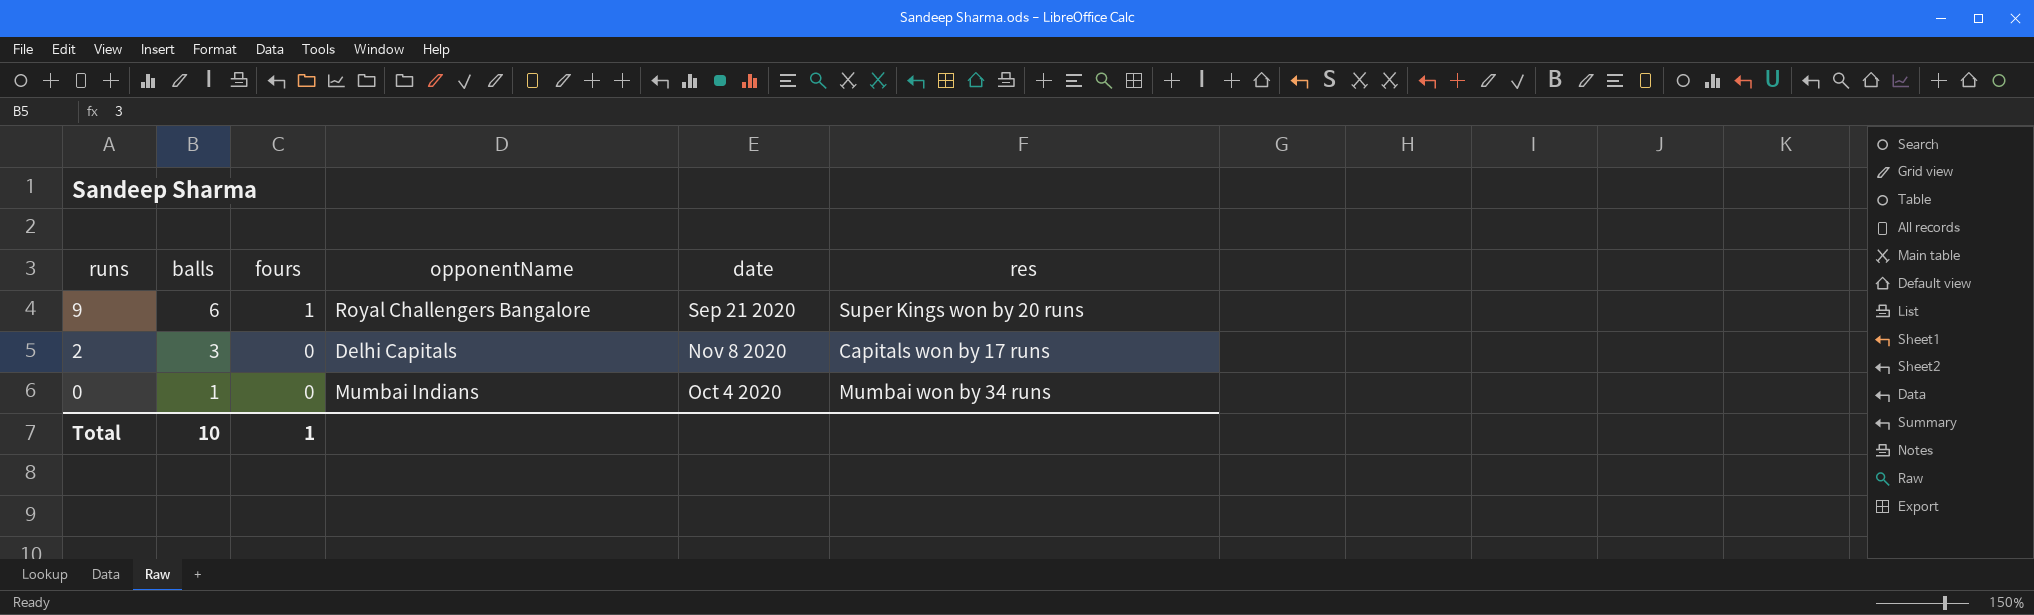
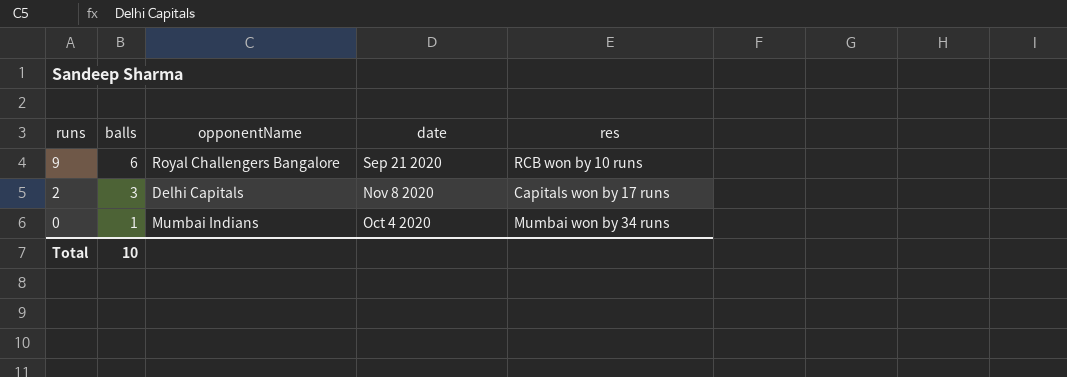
column fours | position: 3 -> none
9 | res: Super Kings won by 20 runs -> RCB won by 10 runs

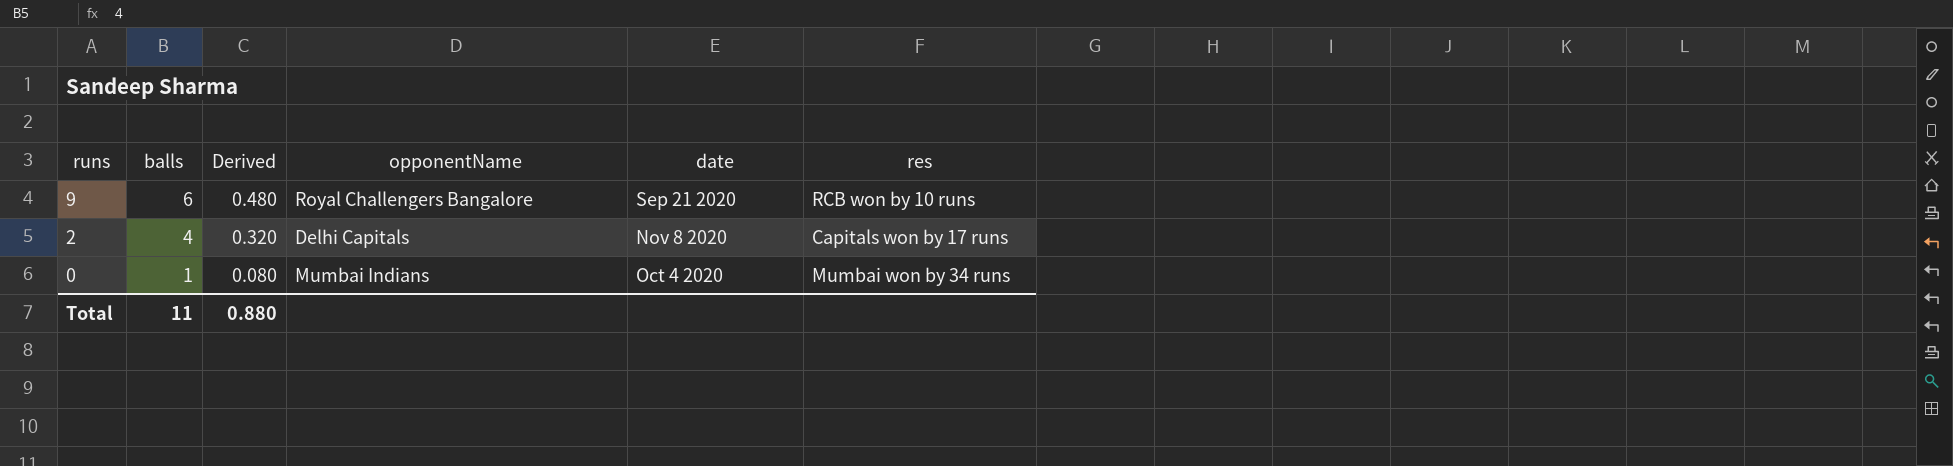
column Derived | formula: none -> [balls] * 0.08
2 | balls: 3 -> 4
Total | balls: 10 -> 11

